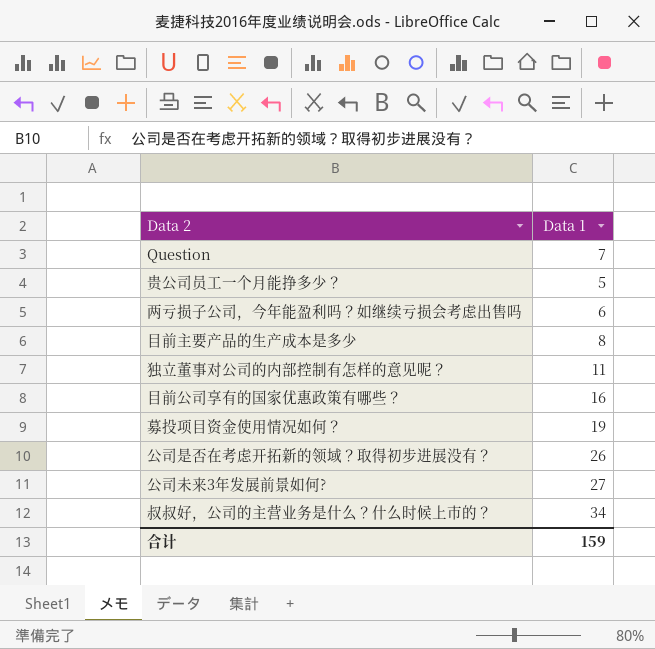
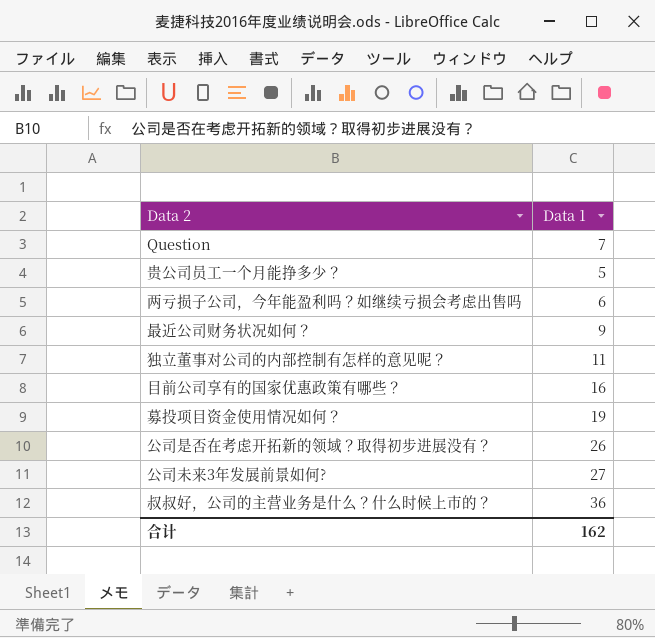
row 目前主要产品的生产成本是多少: 8 -> none
row 最近公司财务状况如何？: none -> 9
叔叔好，公司的主营业务是什么？什么时候上市的？ | Data 1: 34 -> 36
合计 | Data 1: 159 -> 162

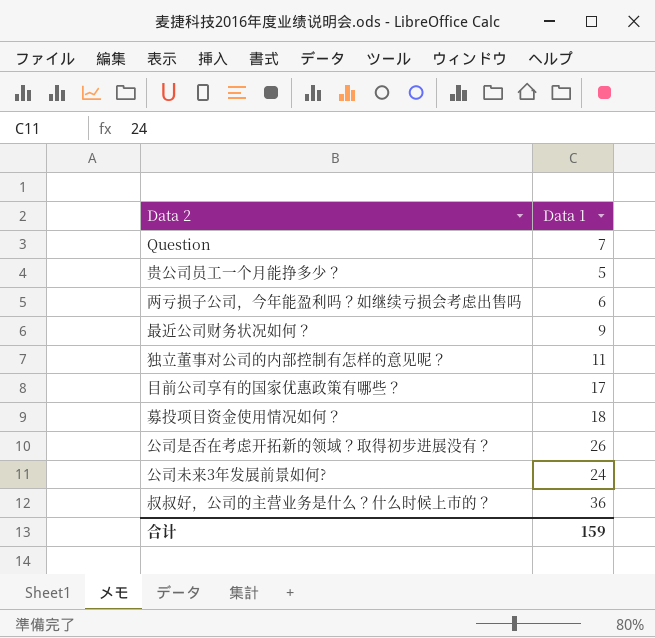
目前公司享有的国家优惠政策有哪些？ | Data 1: 16 -> 17
募投项目资金使用情况如何？ | Data 1: 19 -> 18
公司未来3年发展前景如何? | Data 1: 27 -> 24
合计 | Data 1: 162 -> 159

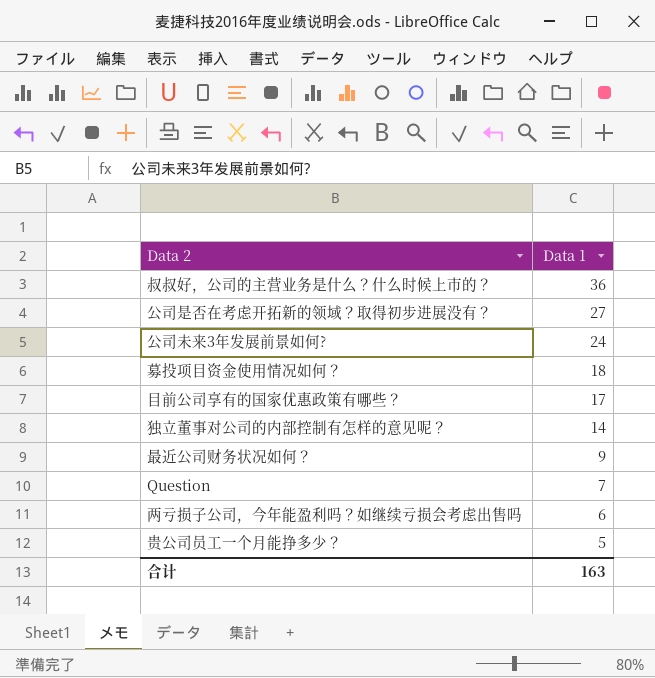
row order: none -> Data 1 descending
公司是否在考虑开拓新的领域？取得初步进展没有？ | Data 1: 26 -> 27
独立董事对公司的内部控制有怎样的意见呢？ | Data 1: 11 -> 14
合计 | Data 1: 159 -> 163

